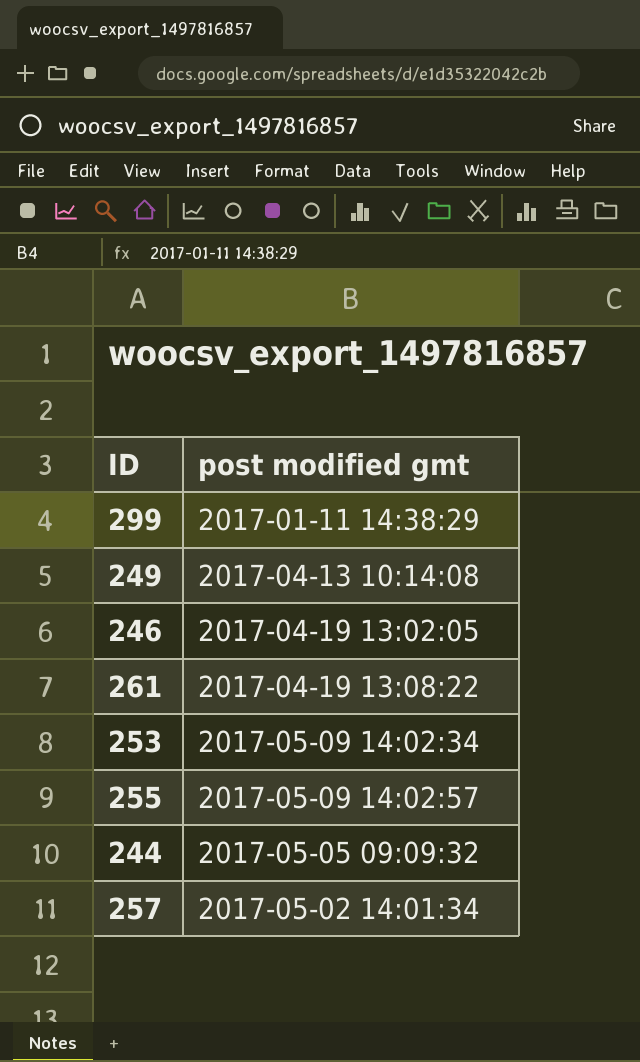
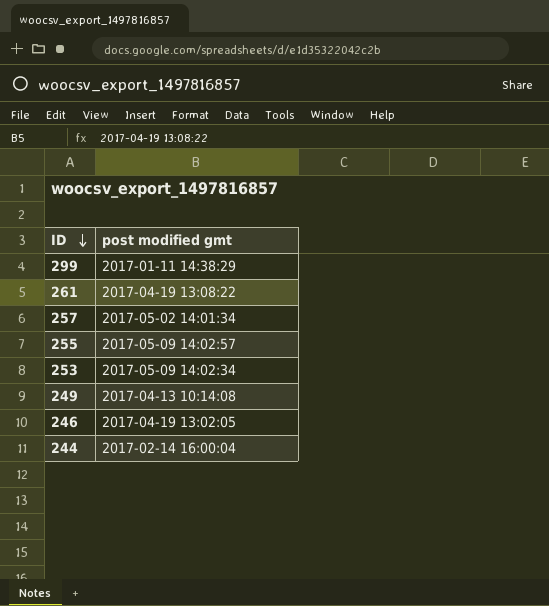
row order: none -> ID descending
244 | post modified gmt: 2017-05-05 09:09:32 -> 2017-02-14 16:00:04

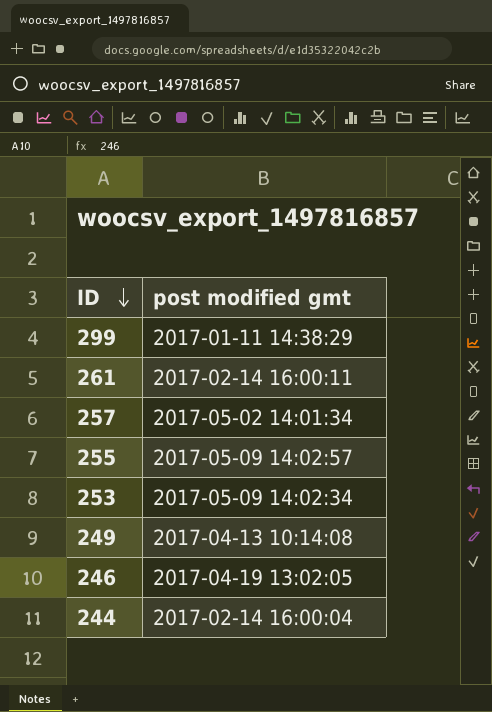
261 | post modified gmt: 2017-04-19 13:08:22 -> 2017-02-14 16:00:11

